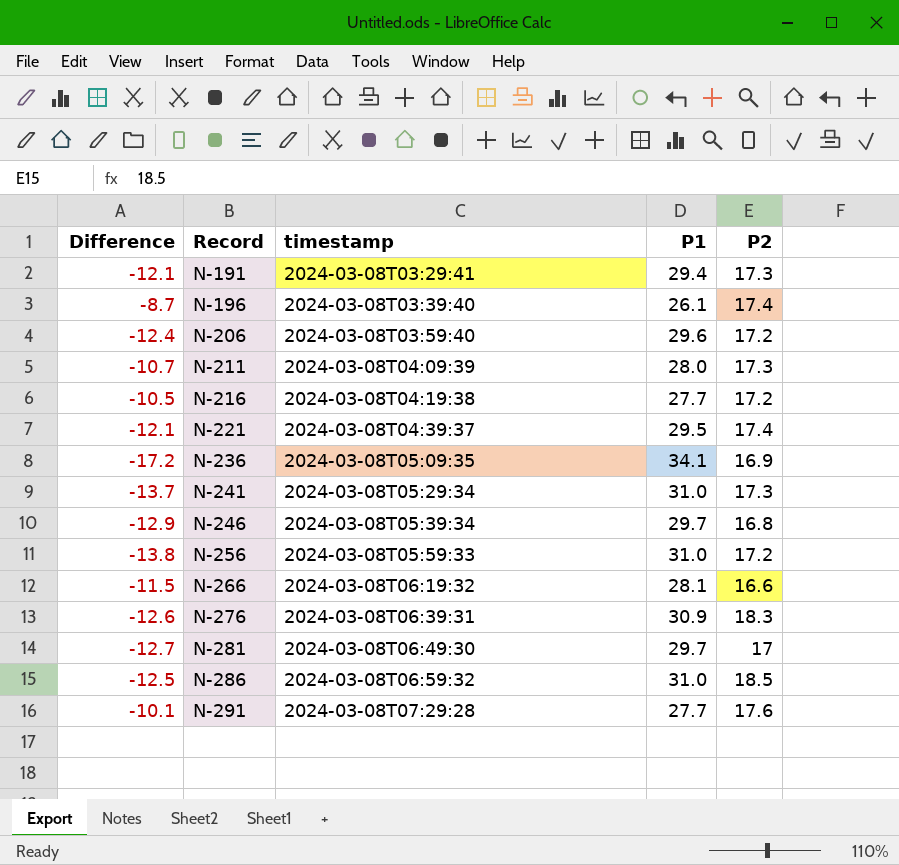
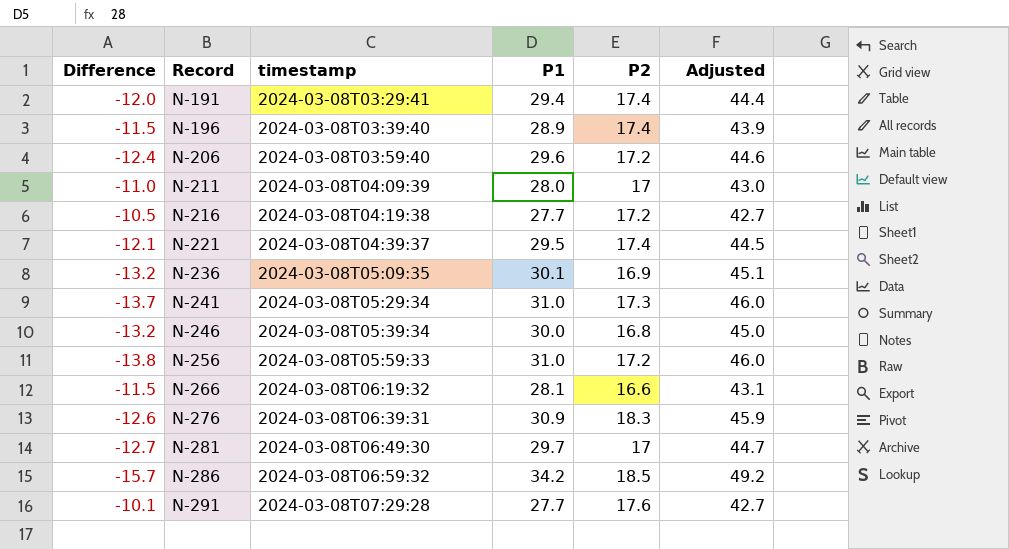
column Adjusted | formula: none -> [P1] + 15
N-191 | Difference: -12.1 -> -12.0
N-191 | P2: 17.3 -> 17.4
N-196 | Difference: -8.7 -> -11.5
N-196 | P1: 26.1 -> 28.9
N-211 | Difference: -10.7 -> -11.0
N-211 | P2: 17.3 -> 17
N-236 | Difference: -17.2 -> -13.2
N-236 | P1: 34.1 -> 30.1
N-246 | Difference: -12.9 -> -13.2
N-246 | P1: 29.7 -> 30.0
N-286 | Difference: -12.5 -> -15.7
N-286 | P1: 31.0 -> 34.2

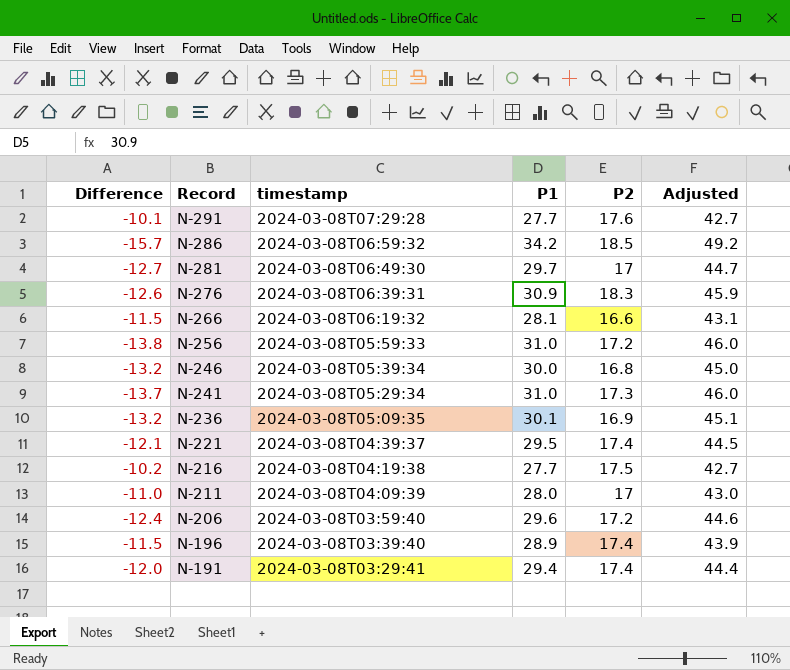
row order: Record ascending -> Record descending
N-216 | Difference: -10.5 -> -10.2
N-216 | P2: 17.2 -> 17.5

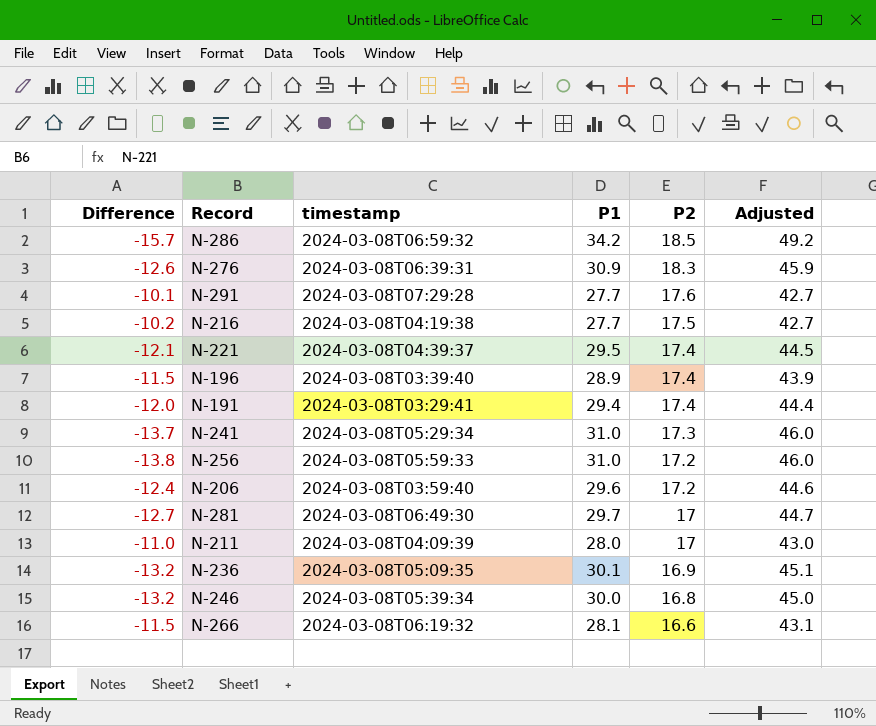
row order: Record descending -> P2 descending

